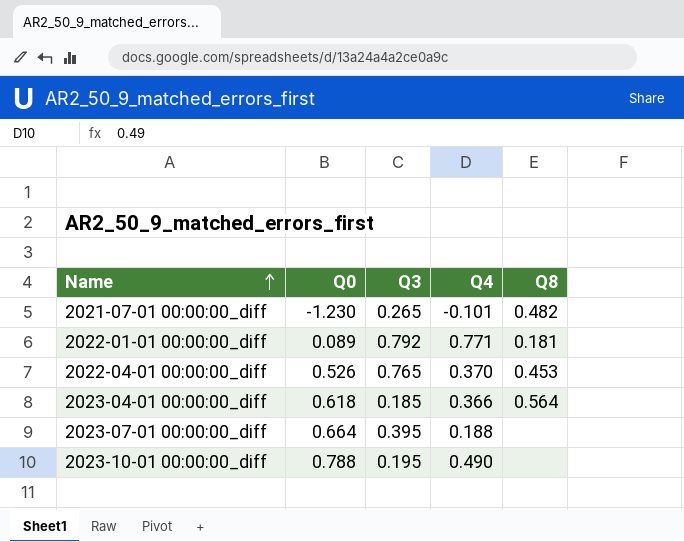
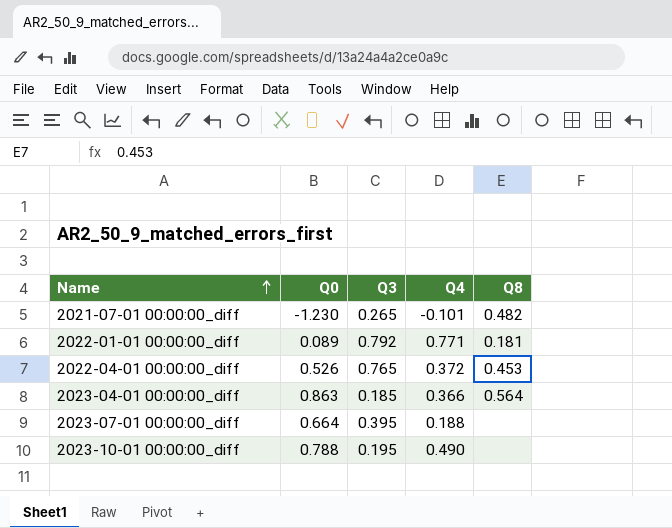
2022-04-01 00:00:00_diff | Q4: 0.370 -> 0.372
2023-04-01 00:00:00_diff | Q0: 0.618 -> 0.863

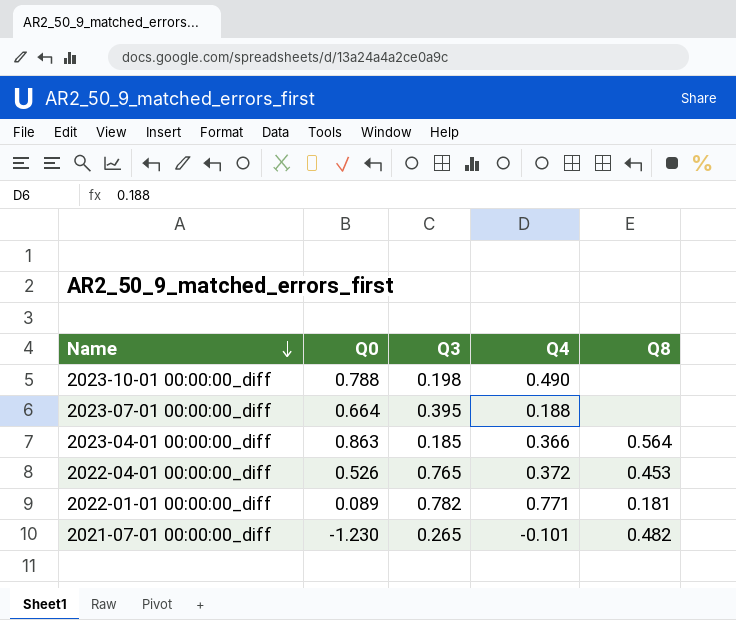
row order: Name ascending -> Name descending
2023-10-01 00:00:00_diff | Q3: 0.195 -> 0.198
2022-01-01 00:00:00_diff | Q3: 0.792 -> 0.782

